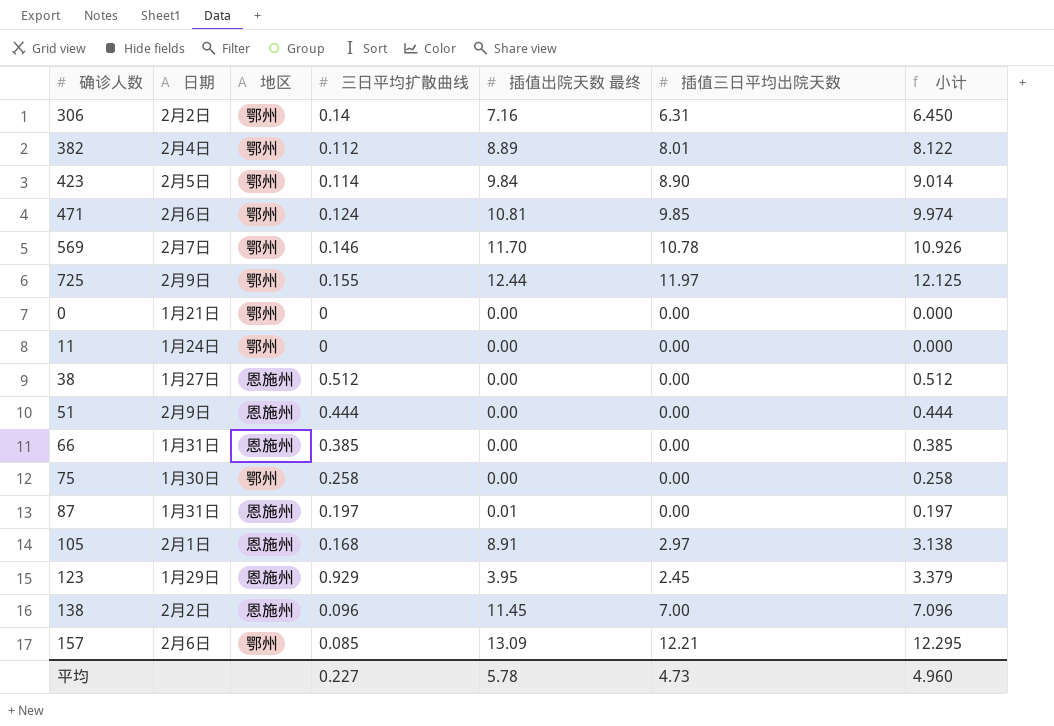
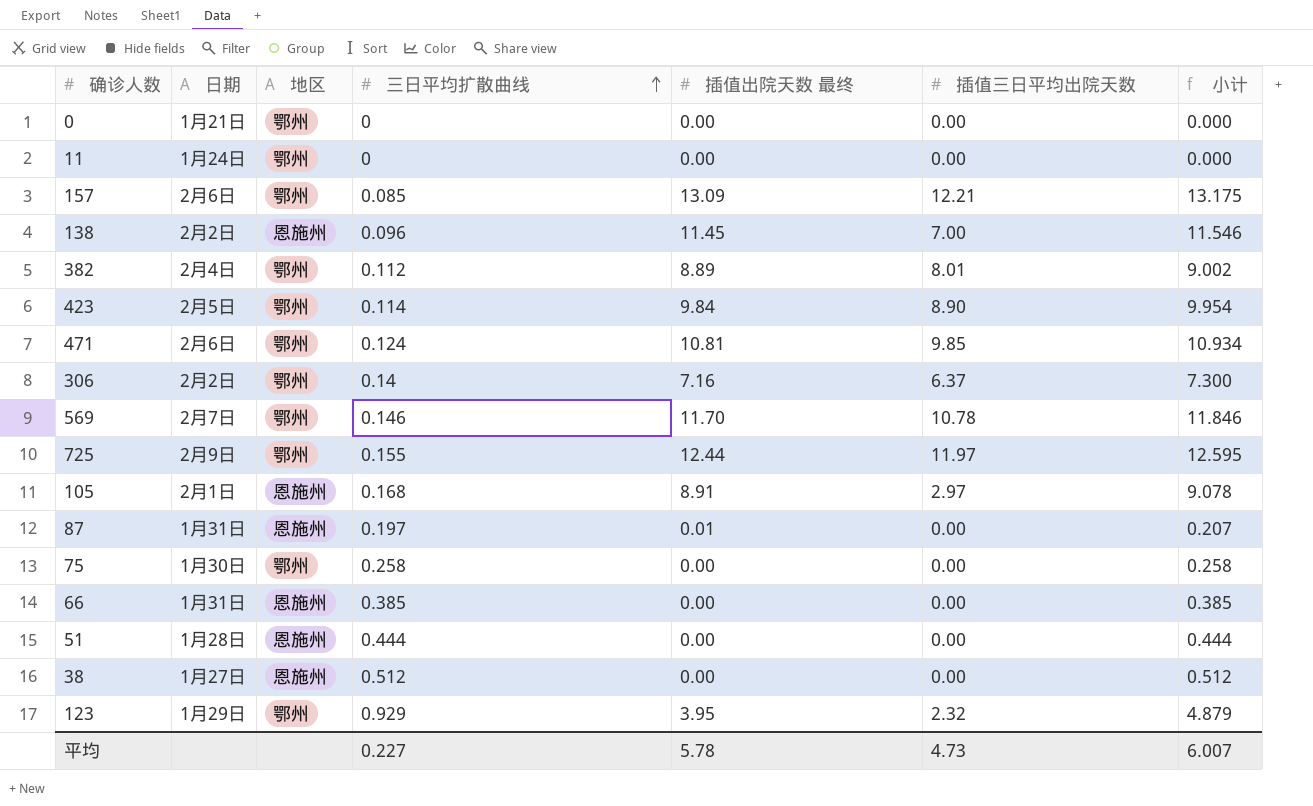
row order: none -> 三日平均扩散曲线 ascending
column 小计 | formula: [三日平均扩散曲线] + [插值三日平均出院天数] -> [三日平均扩散曲线] + [插值出院天数 最终]
306 | 插值三日平均出院天数: 6.31 -> 6.37
51 | 日期: 2月9日 -> 1月28日
123 | 地区: 恩施州 -> 鄂州
123 | 插值三日平均出院天数: 2.45 -> 2.32
平均 | 小计: 4.960 -> 6.007

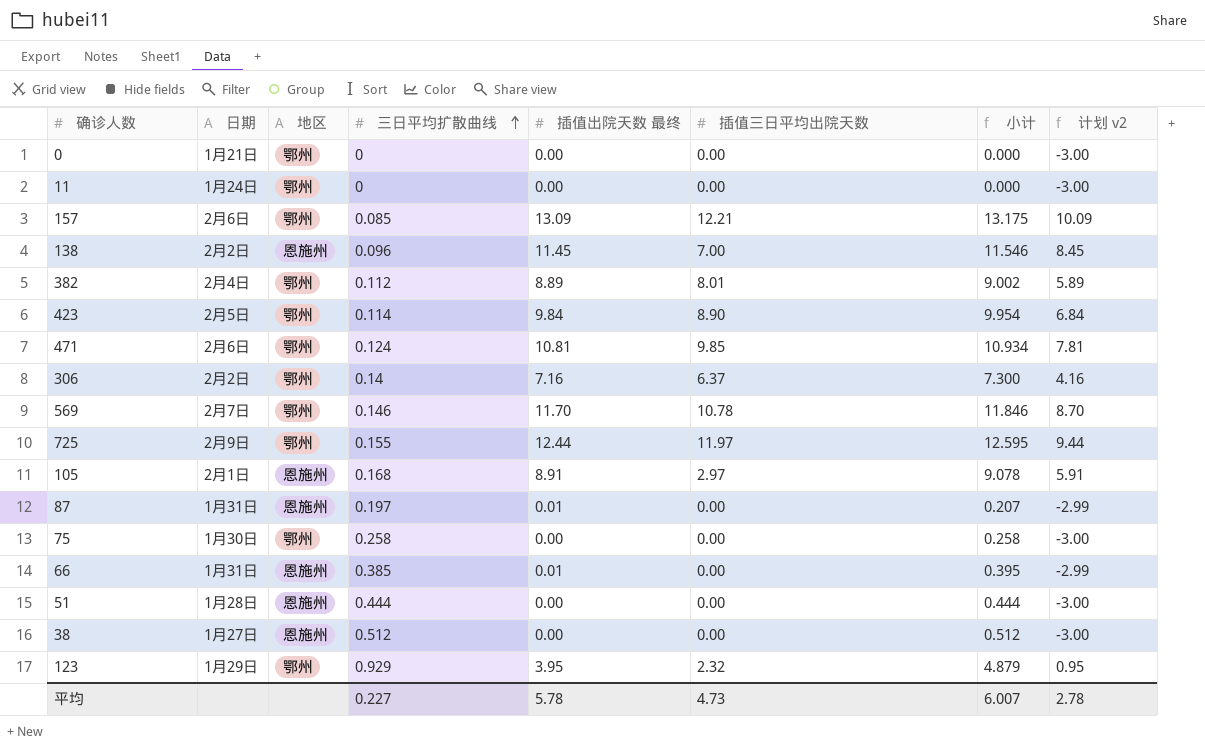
column 计划 v2 | formula: none -> [插值出院天数 最终] - 3
66 | 插值出院天数 最终: 0.00 -> 0.01
66 | 小计: 0.385 -> 0.395

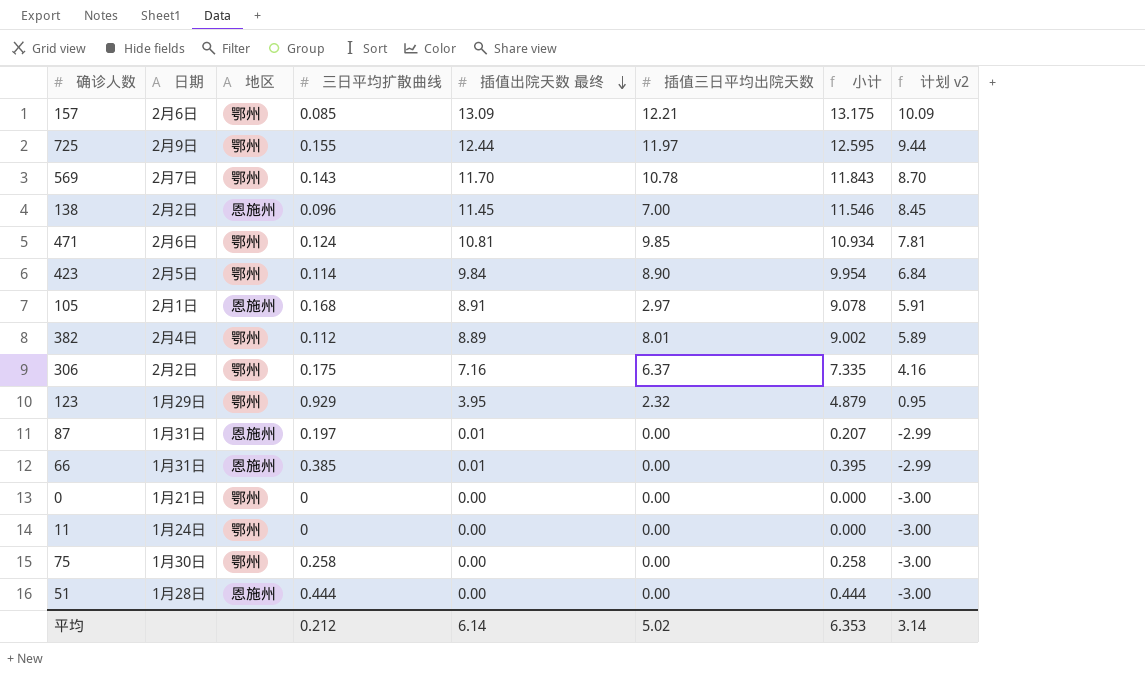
row order: 三日平均扩散曲线 ascending -> 插值出院天数 最终 descending
row 38: 1月27日 | 恩施州 | 0.512 | 0.00 | 0.00 | 0.512 | -3.00 -> none
569 | 三日平均扩散曲线: 0.146 -> 0.143
569 | 小计: 11.846 -> 11.843
306 | 三日平均扩散曲线: 0.14 -> 0.175
306 | 小计: 7.300 -> 7.335
平均 | 三日平均扩散曲线: 0.227 -> 0.212
平均 | 插值出院天数 最终: 5.78 -> 6.14
平均 | 插值三日平均出院天数: 4.73 -> 5.02
平均 | 小计: 6.007 -> 6.353
平均 | 计划 v2: 2.78 -> 3.14

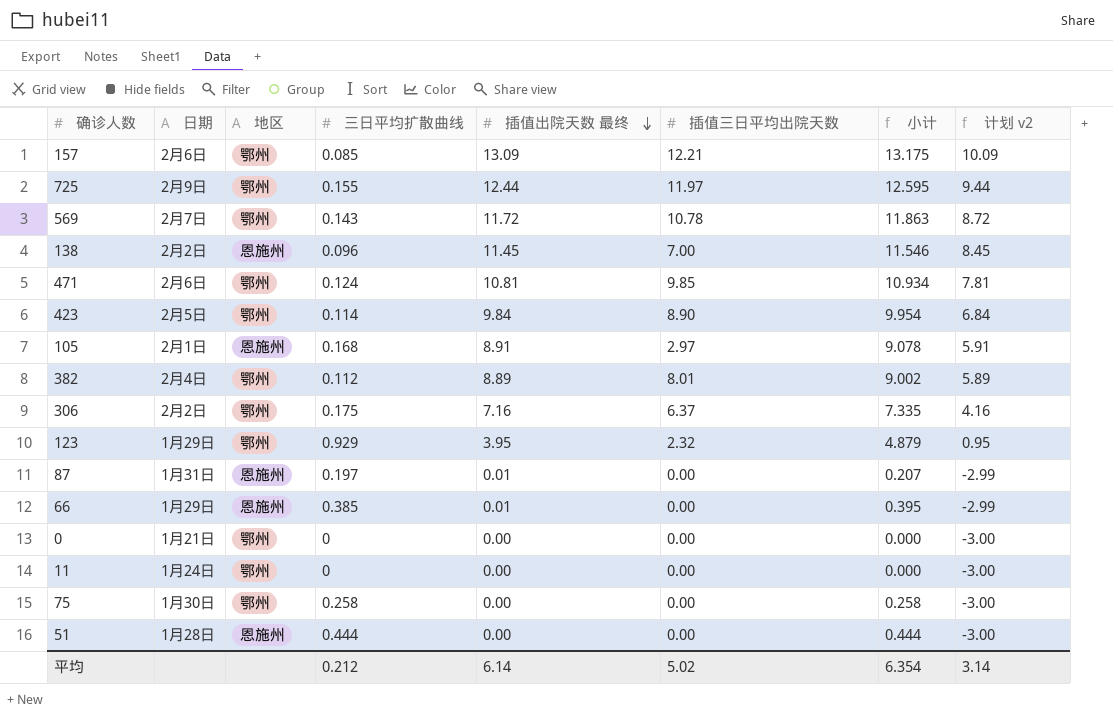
569 | 插值出院天数 最终: 11.70 -> 11.72
569 | 小计: 11.843 -> 11.863
569 | 计划 v2: 8.70 -> 8.72
66 | 日期: 1月31日 -> 1月29日
平均 | 小计: 6.353 -> 6.354

